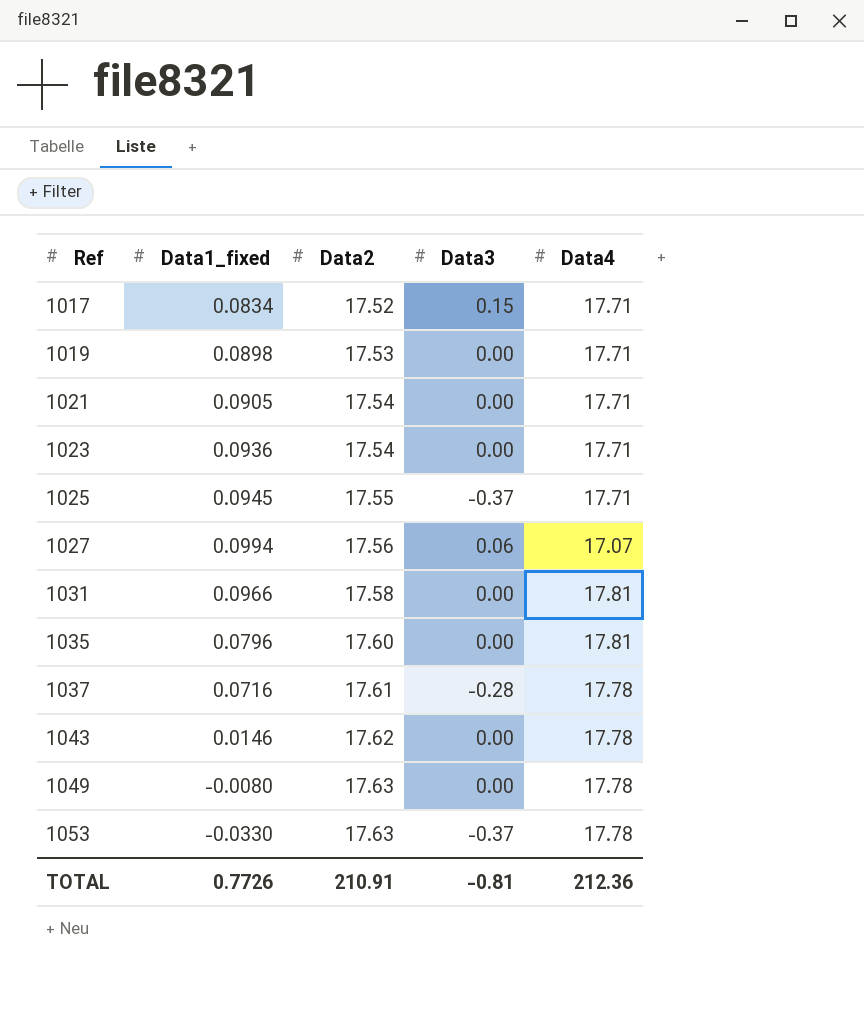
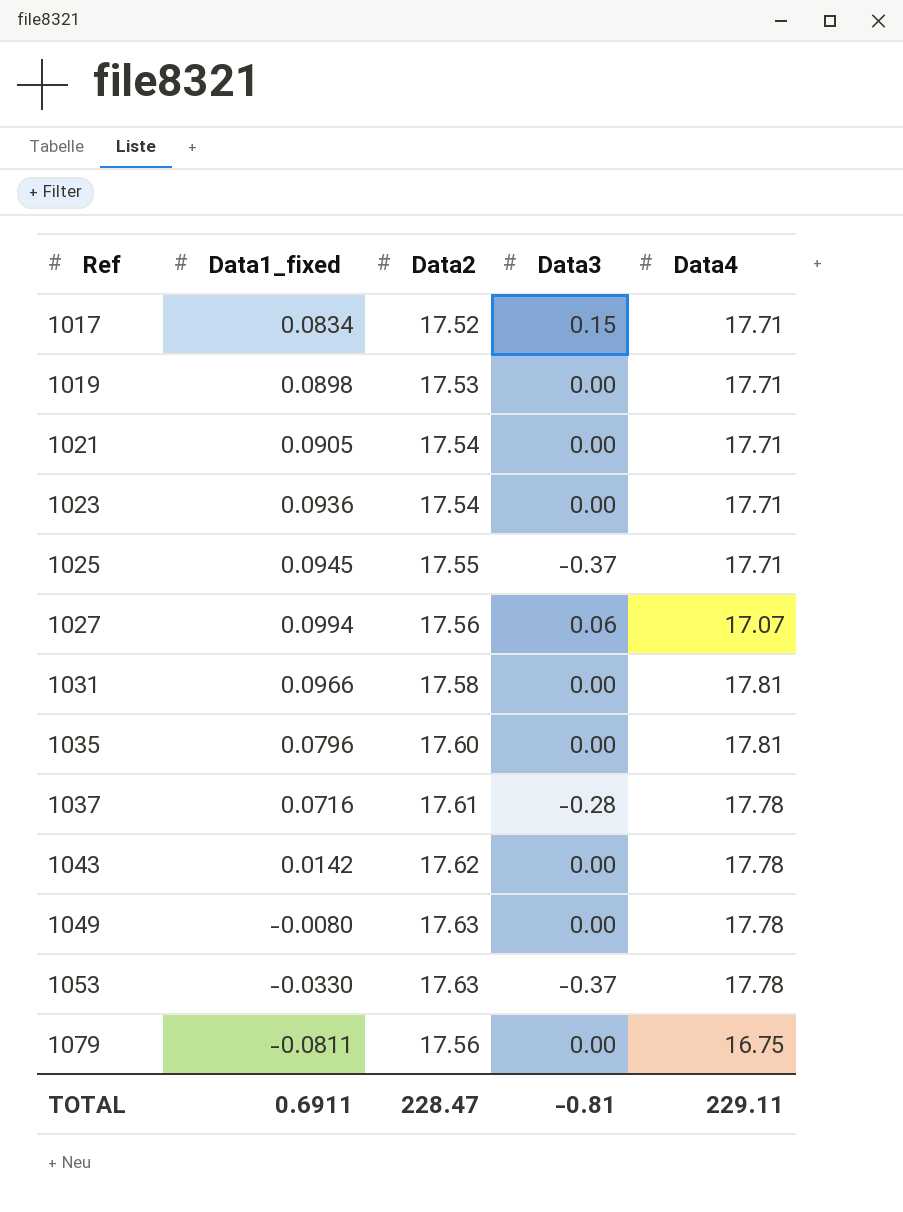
1043 | Data1_fixed: 0.0146 -> 0.0142
row 1079: none -> -0.0811 | 17.56 | 0.00 | 16.75
TOTAL | Data1_fixed: 0.7726 -> 0.6911
TOTAL | Data2: 210.91 -> 228.47
TOTAL | Data4: 212.36 -> 229.11

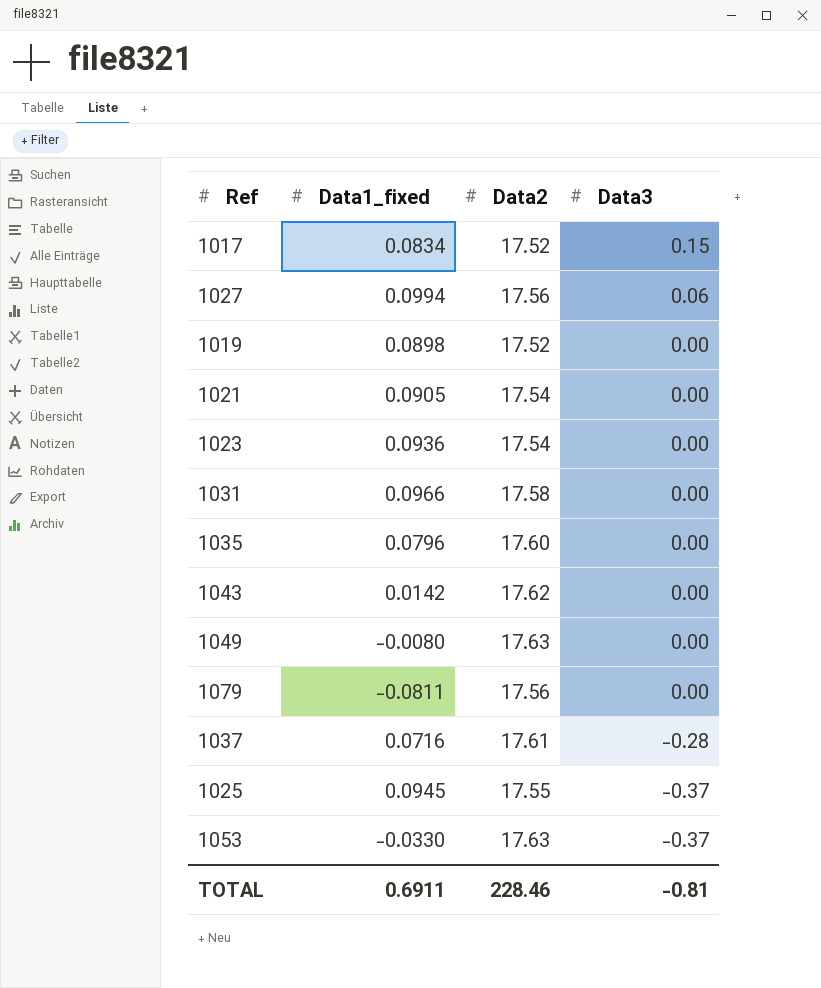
row order: Ref ascending -> Data3 descending
column Data4 | position: 5 -> none
1019 | Data2: 17.53 -> 17.52
TOTAL | Data2: 228.47 -> 228.46

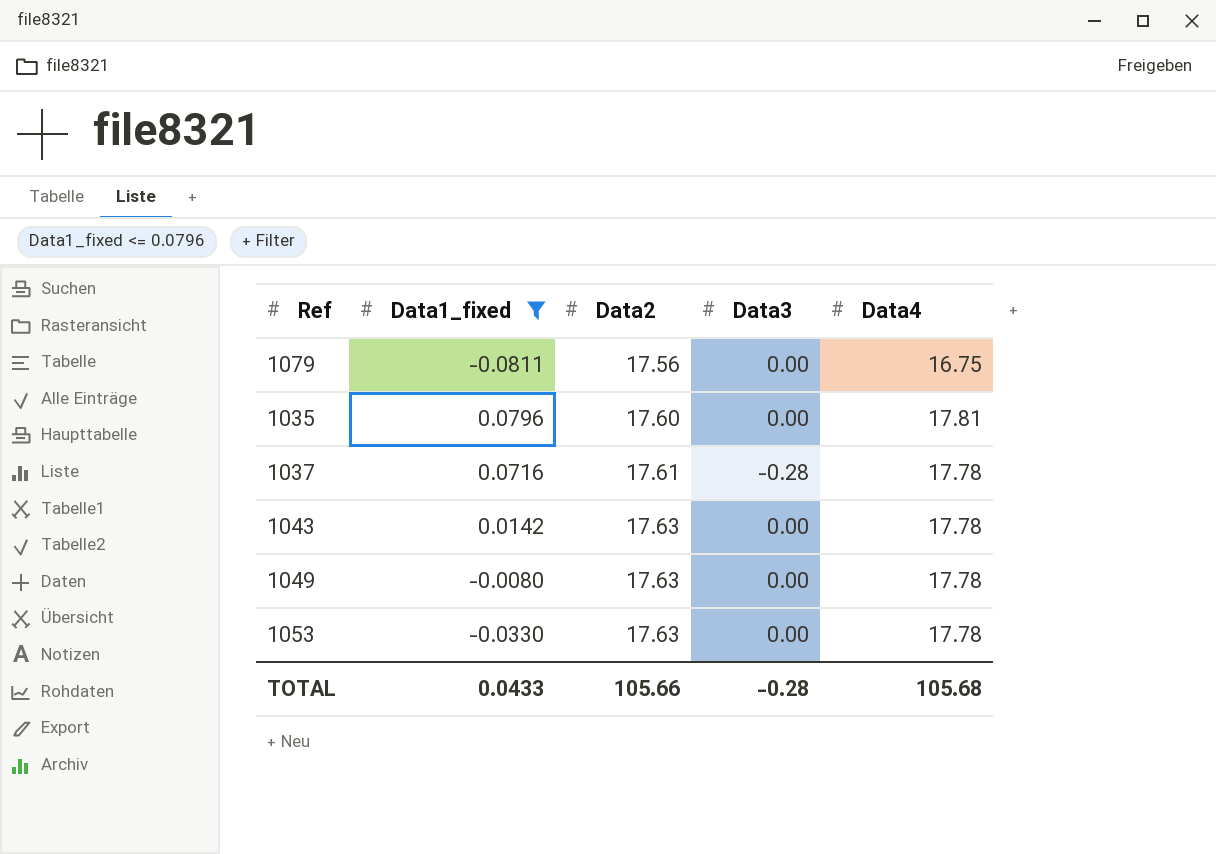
filter: none -> Data1_fixed <= 0.0796
row order: Data3 descending -> Data2 ascending
column Data4 | position: none -> 5
1043 | Data2: 17.62 -> 17.63
1053 | Data3: -0.37 -> 0.00
TOTAL | Data1_fixed: 0.6911 -> 0.0433
TOTAL | Data2: 228.46 -> 105.66
TOTAL | Data3: -0.81 -> -0.28

